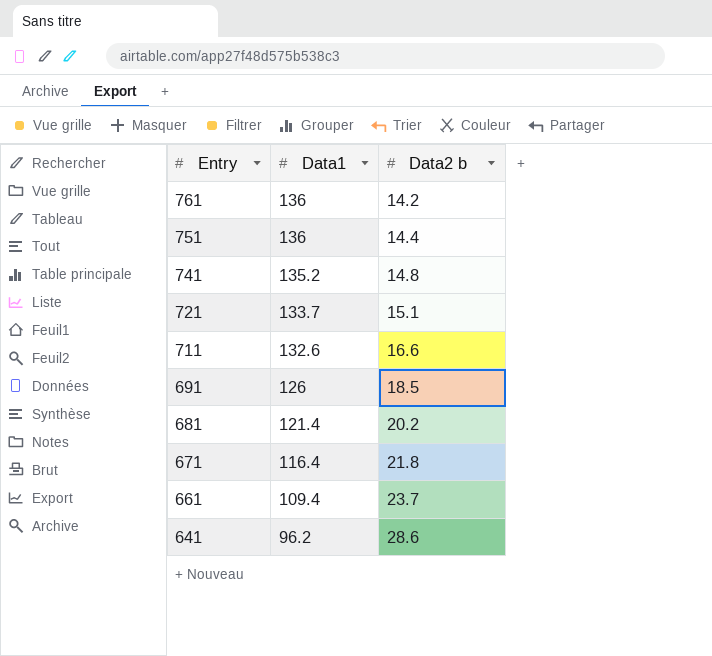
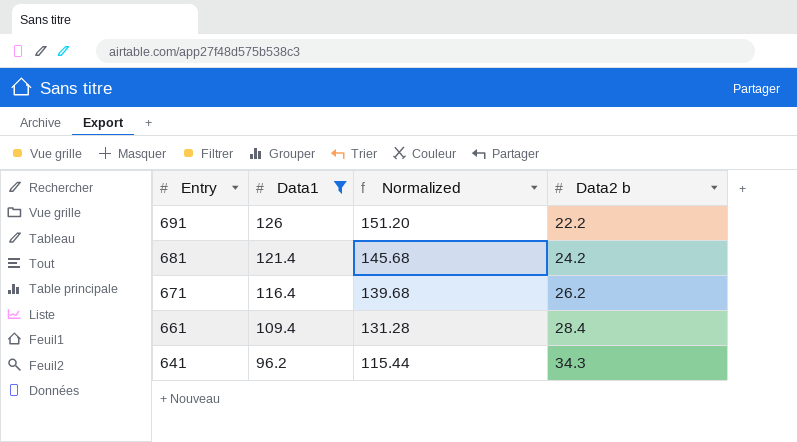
filter: none -> Data1 <= 126
column Normalized | formula: none -> [Data1] * 1.2
691 | Data2 b: 18.5 -> 22.2
681 | Data2 b: 20.2 -> 24.2
671 | Data2 b: 21.8 -> 26.2
661 | Data2 b: 23.7 -> 28.4
641 | Data2 b: 28.6 -> 34.3

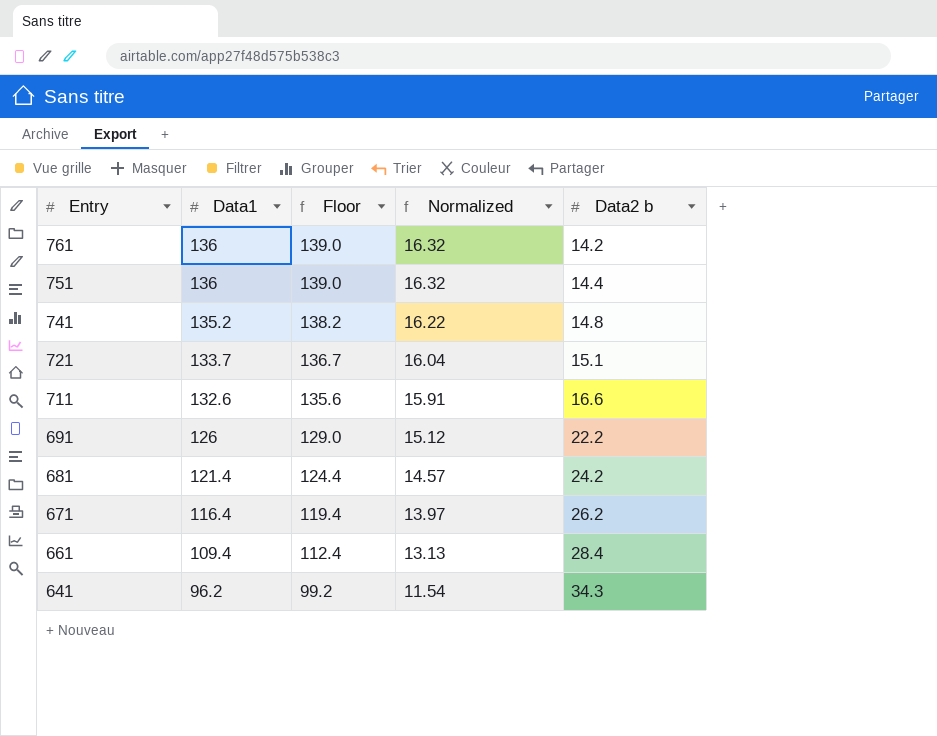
filter: Data1 <= 126 -> none
column Floor | formula: none -> [Data1] + 3
column Normalized | formula: [Data1] * 1.2 -> [Data1] * 0.12

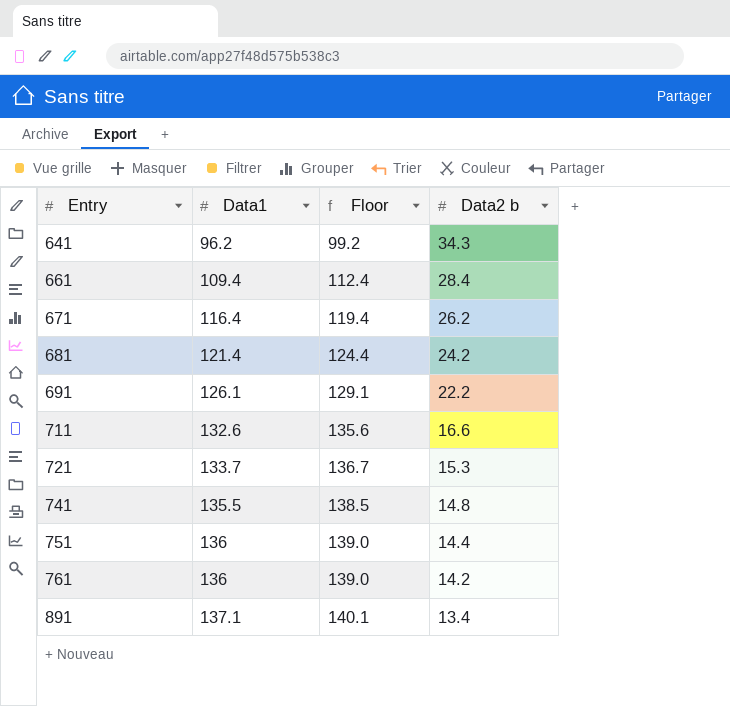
row order: Entry descending -> Entry ascending
column Normalized | formula: [Data1] * 0.12 -> none
691 | Data1: 126 -> 126.1
691 | Floor: 129.0 -> 129.1
721 | Data2 b: 15.1 -> 15.3
741 | Data1: 135.2 -> 135.5
741 | Floor: 138.2 -> 138.5
row 891: none -> 137.1 | 140.1 | 13.4

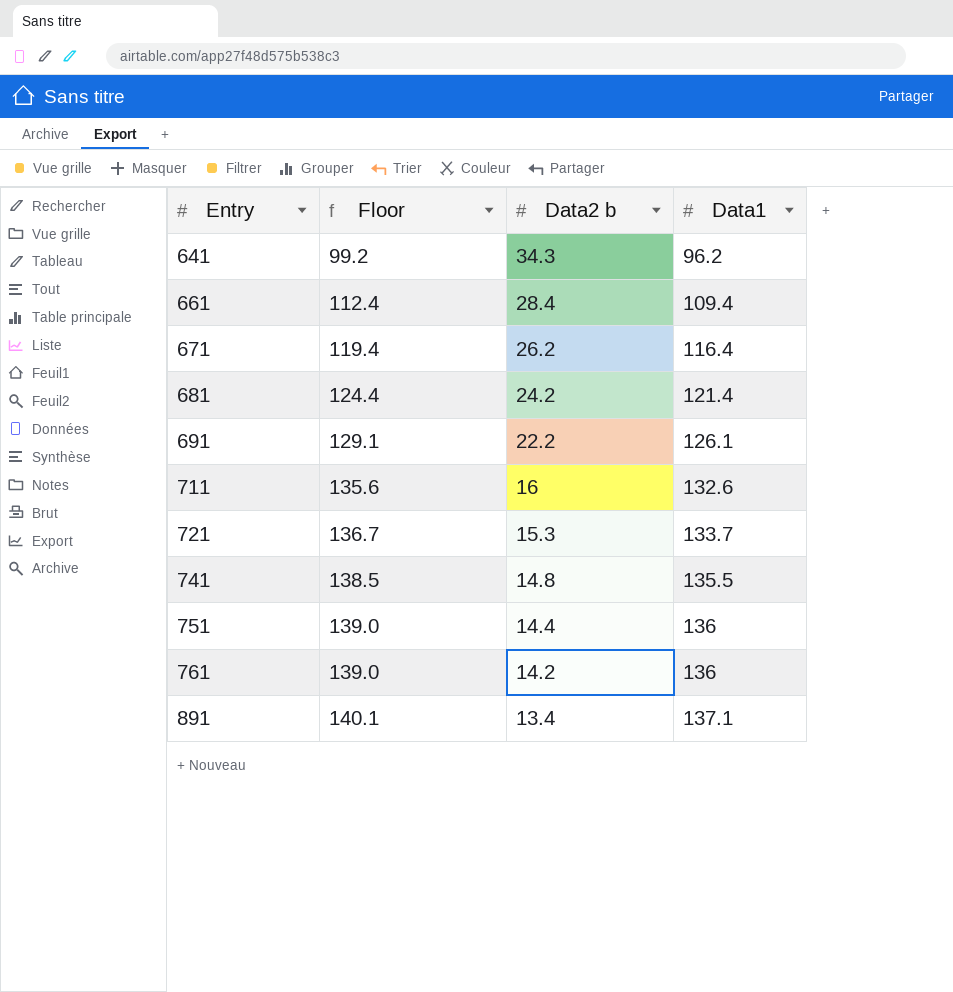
column Data1 | position: 2 -> 4
711 | Data2 b: 16.6 -> 16

